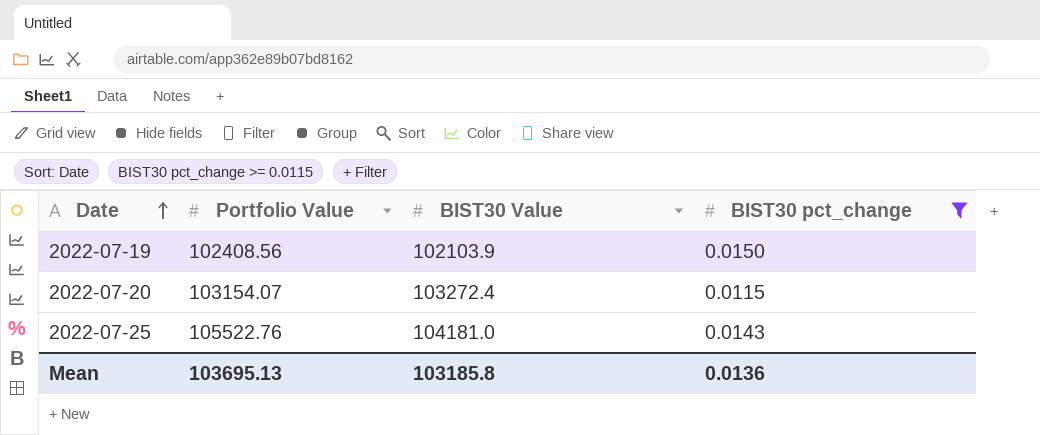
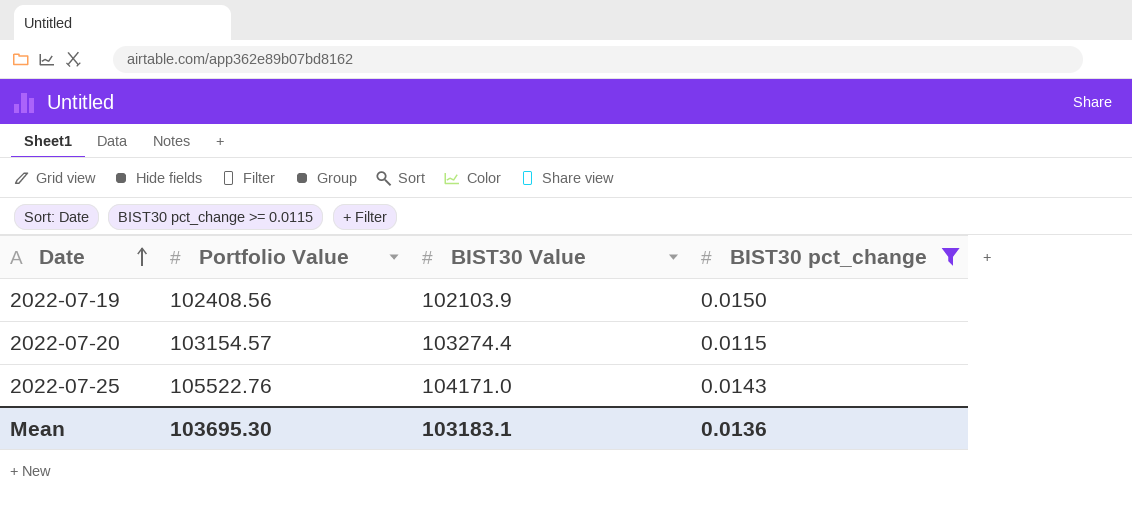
2022-07-20 | Portfolio Value: 103154.07 -> 103154.57
2022-07-20 | BIST30 Value: 103272.4 -> 103274.4
2022-07-25 | BIST30 Value: 104181.0 -> 104171.0
Mean | Portfolio Value: 103695.13 -> 103695.30
Mean | BIST30 Value: 103185.8 -> 103183.1

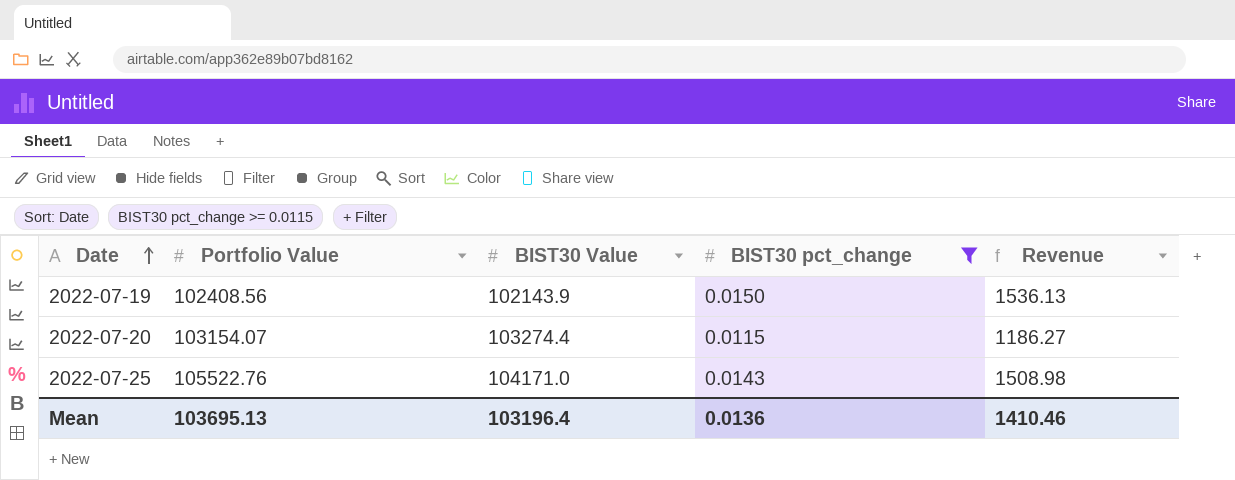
column Revenue | formula: none -> [Portfolio Value] * [BIST30 pct_change]
2022-07-19 | BIST30 Value: 102103.9 -> 102143.9
2022-07-20 | Portfolio Value: 103154.57 -> 103154.07
Mean | Portfolio Value: 103695.30 -> 103695.13
Mean | BIST30 Value: 103183.1 -> 103196.4

